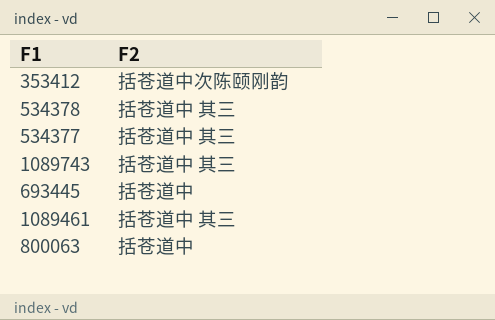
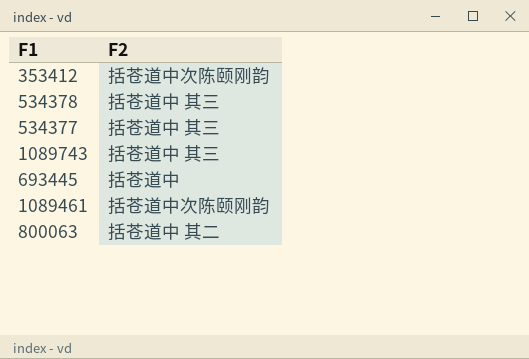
1089461 | F2: 括苍道中 其三 -> 括苍道中次陈颐刚韵
800063 | F2: 括苍道中 -> 括苍道中 其二

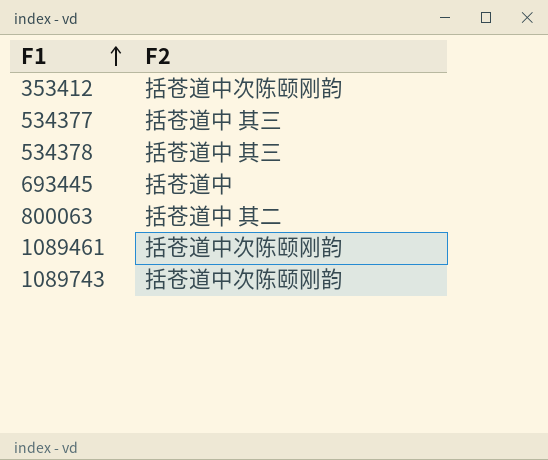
row order: none -> F1 ascending
1089743 | F2: 括苍道中 其三 -> 括苍道中次陈颐刚韵

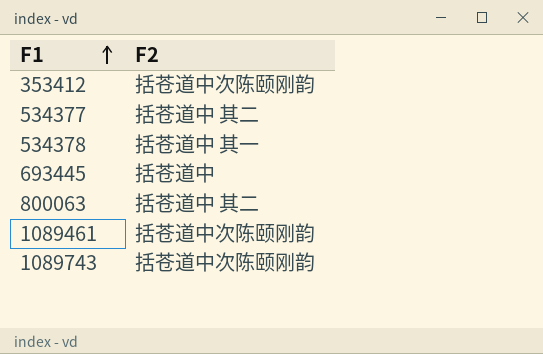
534377 | F2: 括苍道中 其三 -> 括苍道中 其二
534378 | F2: 括苍道中 其三 -> 括苍道中 其一

